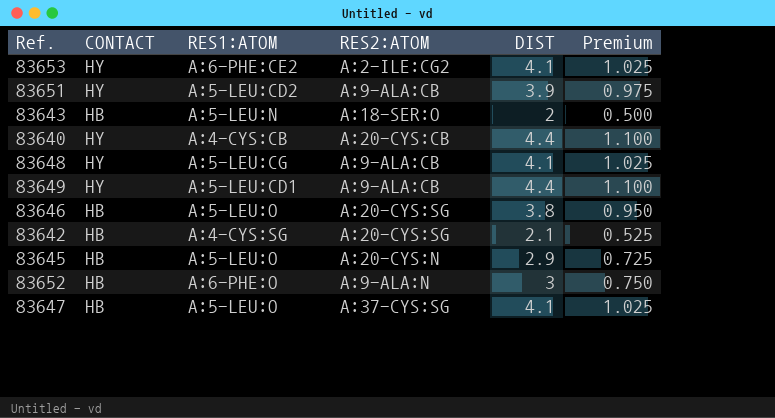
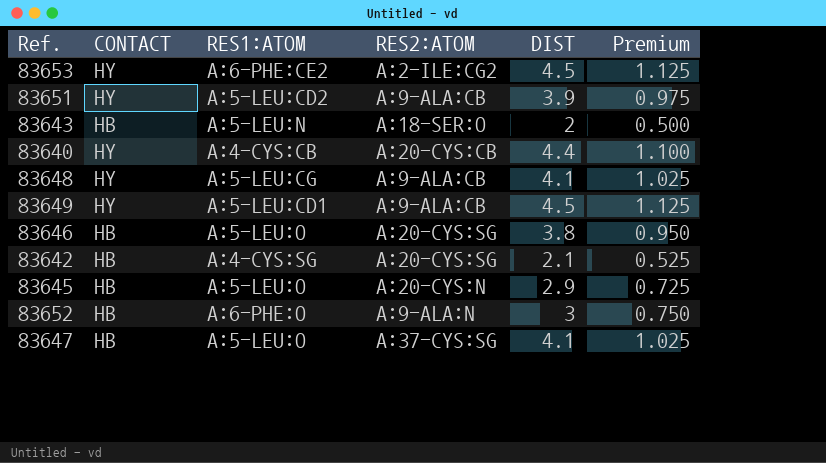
83653 | DIST: 4.1 -> 4.5
83653 | Premium: 1.025 -> 1.125
83649 | DIST: 4.4 -> 4.5
83649 | Premium: 1.100 -> 1.125

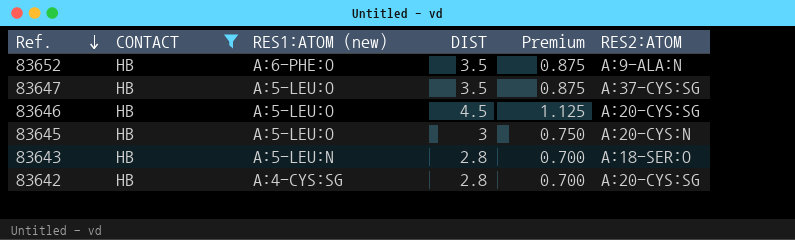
filter: none -> CONTACT = HB
row order: none -> Ref. descending
column name: RES1:ATOM -> RES1:ATOM (new)
column RES2:ATOM | position: 4 -> 6
83652 | DIST: 3 -> 3.5
83652 | Premium: 0.750 -> 0.875
83647 | DIST: 4.1 -> 3.5
83647 | Premium: 1.025 -> 0.875
83646 | DIST: 3.8 -> 4.5
83646 | Premium: 0.950 -> 1.125
83645 | DIST: 2.9 -> 3
83645 | Premium: 0.725 -> 0.750
83643 | DIST: 2 -> 2.8
83643 | Premium: 0.500 -> 0.700
83642 | DIST: 2.1 -> 2.8
83642 | Premium: 0.525 -> 0.700

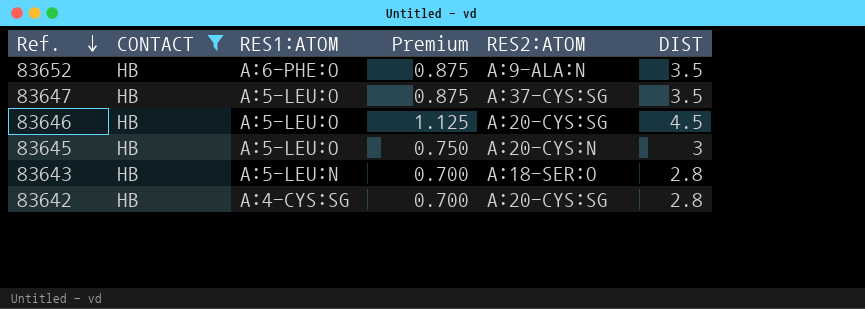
column name: RES1:ATOM (new) -> RES1:ATOM
column DIST | position: 4 -> 6

